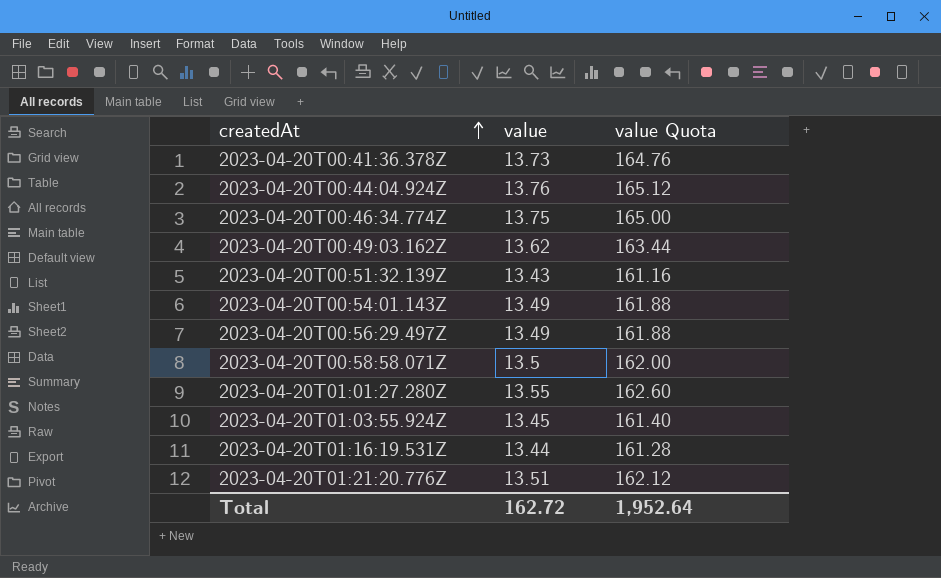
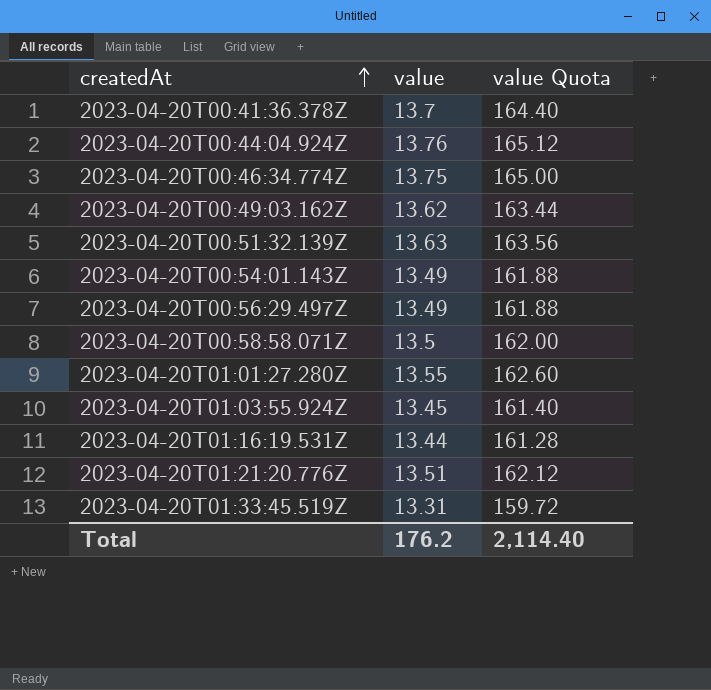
2023-04-20T00:41:36.378Z | value: 13.73 -> 13.7
2023-04-20T00:41:36.378Z | value Quota: 164.76 -> 164.40
2023-04-20T00:51:32.139Z | value: 13.43 -> 13.63
2023-04-20T00:51:32.139Z | value Quota: 161.16 -> 163.56
row 2023-04-20T01:33:45.519Z: none -> 13.31 | 159.72
Total | value: 162.72 -> 176.2
Total | value Quota: 1,952.64 -> 2,114.40

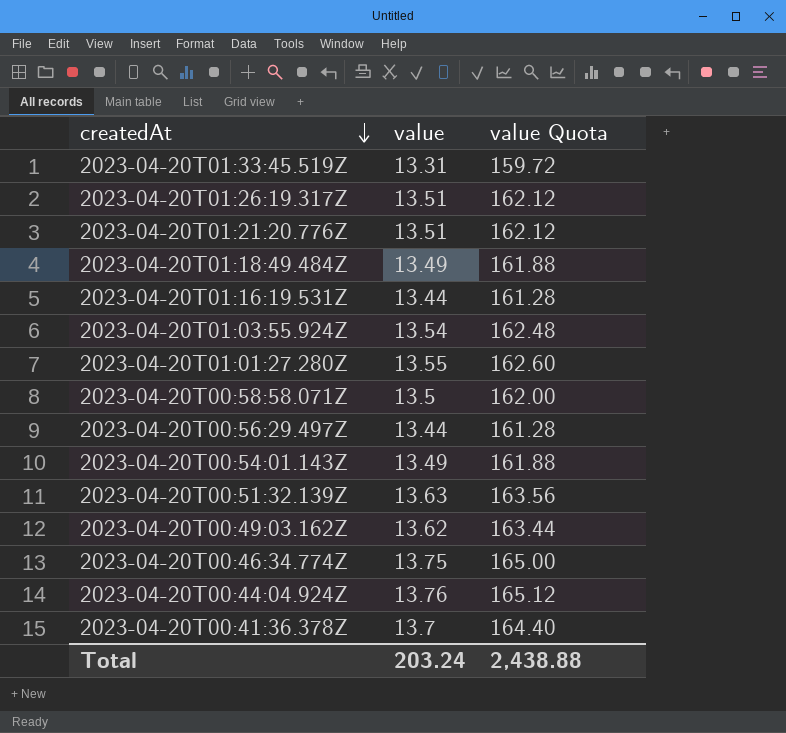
row order: createdAt ascending -> createdAt descending
row 2023-04-20T01:26:19.317Z: none -> 13.51 | 162.12
row 2023-04-20T01:18:49.484Z: none -> 13.49 | 161.88
2023-04-20T01:03:55.924Z | value: 13.45 -> 13.54
2023-04-20T01:03:55.924Z | value Quota: 161.40 -> 162.48
2023-04-20T00:56:29.497Z | value: 13.49 -> 13.44
2023-04-20T00:56:29.497Z | value Quota: 161.88 -> 161.28
Total | value: 176.2 -> 203.24
Total | value Quota: 2,114.40 -> 2,438.88

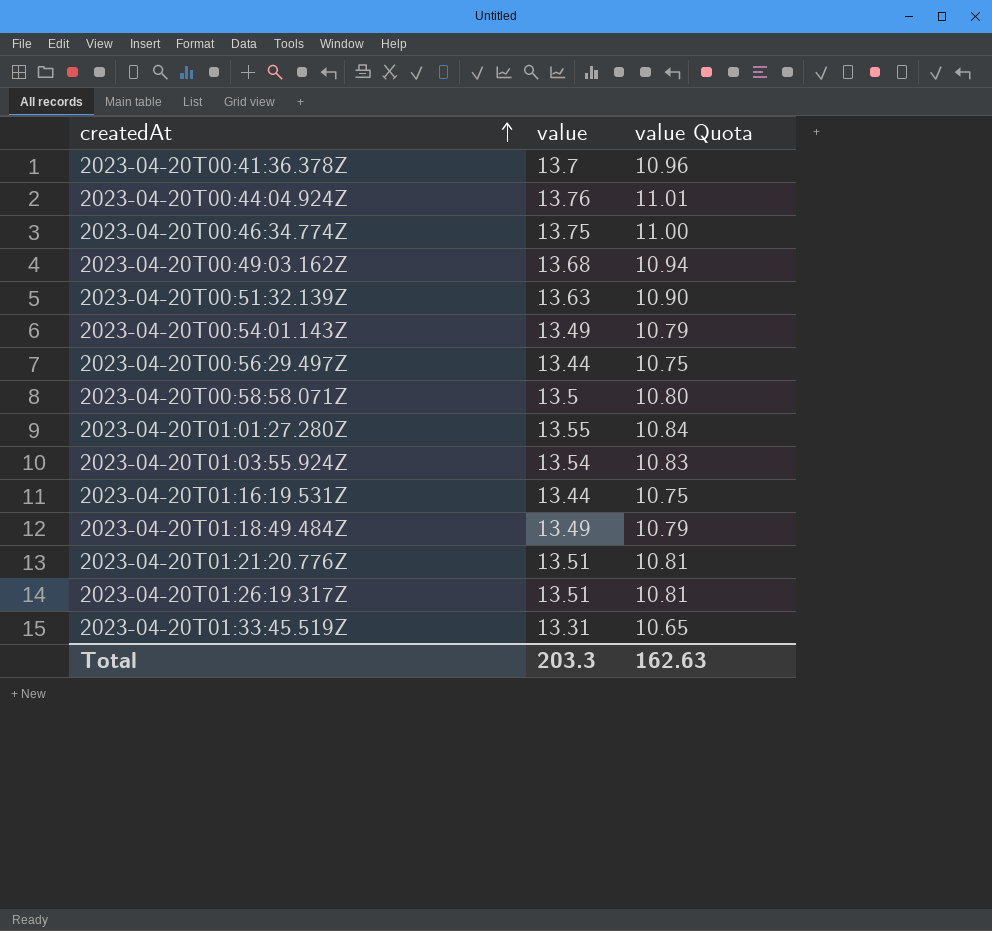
row order: createdAt descending -> createdAt ascending
column value Quota | formula: [value] * 12 -> [value] * 0.8
2023-04-20T00:49:03.162Z | value: 13.62 -> 13.68
Total | value: 203.24 -> 203.3
Total | value Quota: 2,438.88 -> 162.63

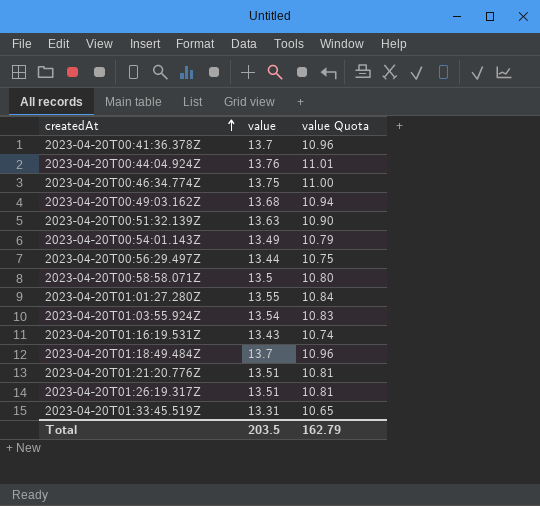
2023-04-20T01:16:19.531Z | value: 13.44 -> 13.43
2023-04-20T01:16:19.531Z | value Quota: 10.75 -> 10.74
2023-04-20T01:18:49.484Z | value: 13.49 -> 13.7
2023-04-20T01:18:49.484Z | value Quota: 10.79 -> 10.96
Total | value: 203.3 -> 203.5
Total | value Quota: 162.63 -> 162.79

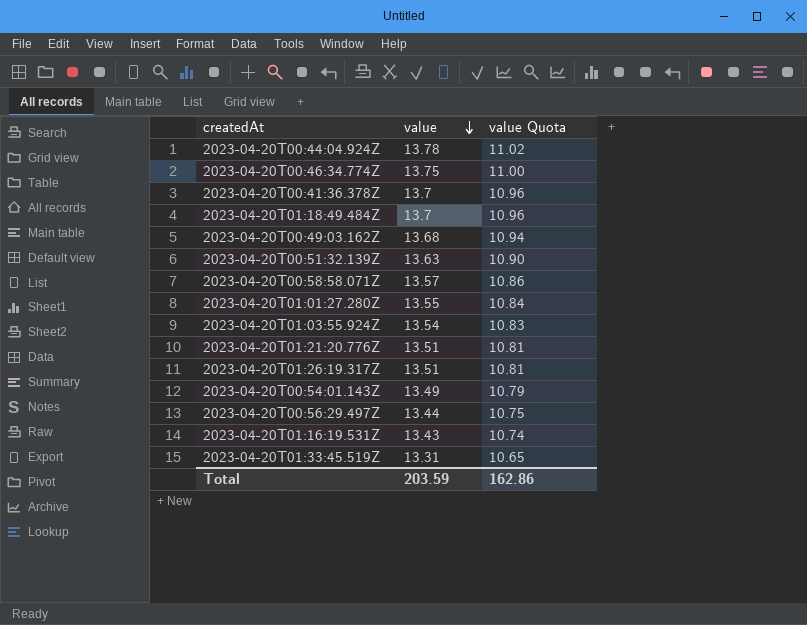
row order: createdAt ascending -> value descending
2023-04-20T00:44:04.924Z | value: 13.76 -> 13.78
2023-04-20T00:44:04.924Z | value Quota: 11.01 -> 11.02
2023-04-20T00:58:58.071Z | value: 13.5 -> 13.57
2023-04-20T00:58:58.071Z | value Quota: 10.80 -> 10.86
Total | value: 203.5 -> 203.59
Total | value Quota: 162.79 -> 162.86

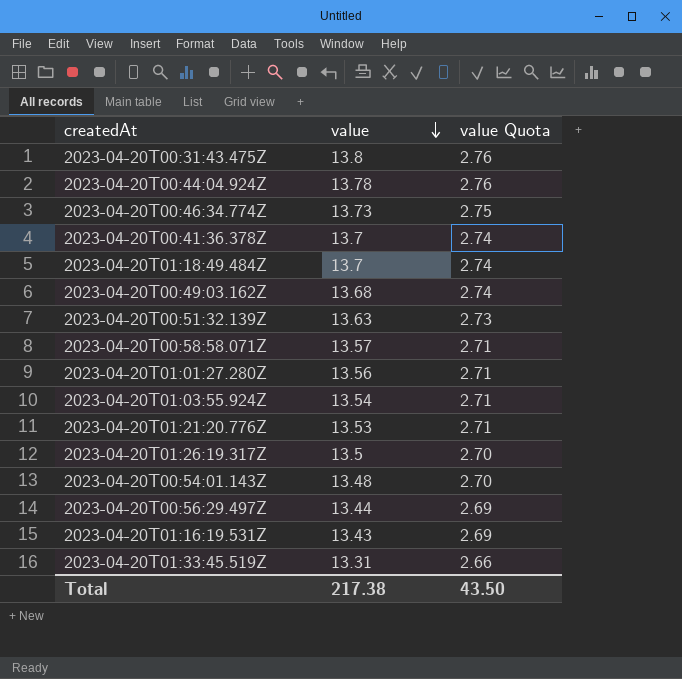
column value Quota | formula: [value] * 0.8 -> [value] * 0.2
row 2023-04-20T00:31:43.475Z: none -> 13.8 | 2.76
2023-04-20T00:46:34.774Z | value: 13.75 -> 13.73
2023-04-20T01:01:27.280Z | value: 13.55 -> 13.56
2023-04-20T01:21:20.776Z | value: 13.51 -> 13.53
2023-04-20T01:26:19.317Z | value: 13.51 -> 13.5
2023-04-20T00:54:01.143Z | value: 13.49 -> 13.48
Total | value: 203.59 -> 217.38
Total | value Quota: 162.86 -> 43.50

